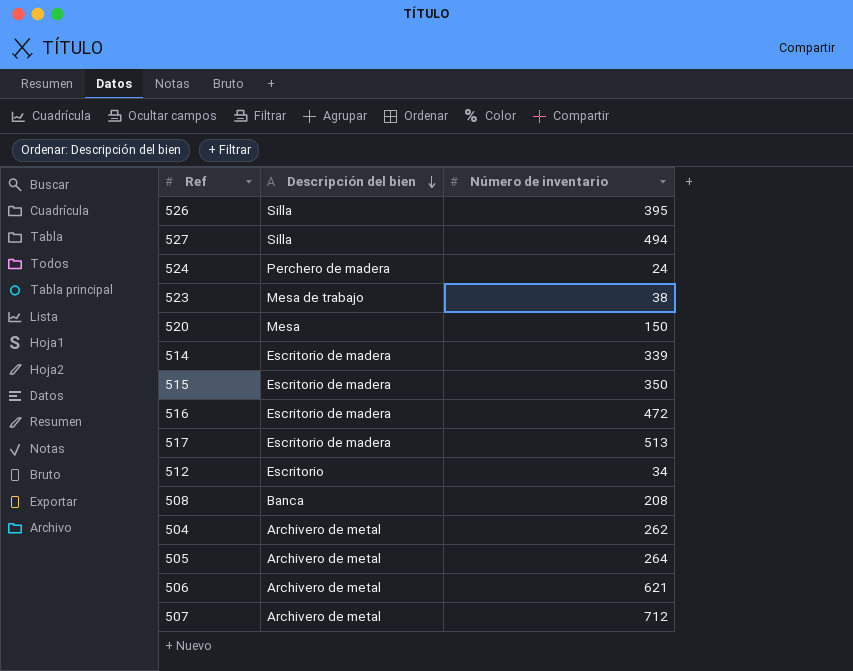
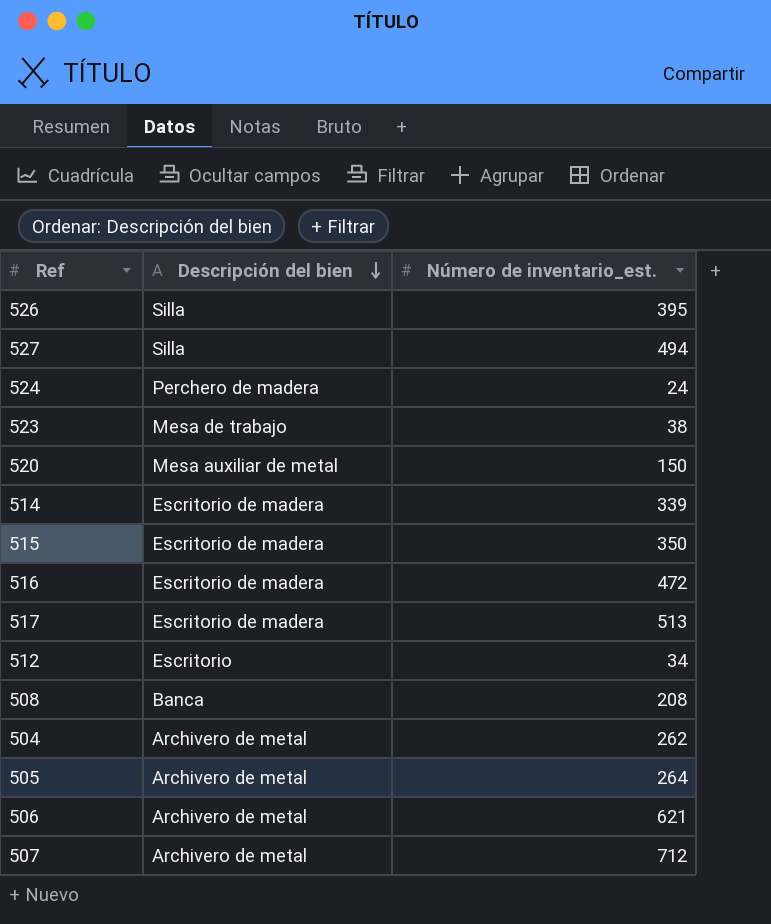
column name: Número de inventario -> Número de inventario_est.
520 | Descripción del bien: Mesa -> Mesa auxiliar de metal

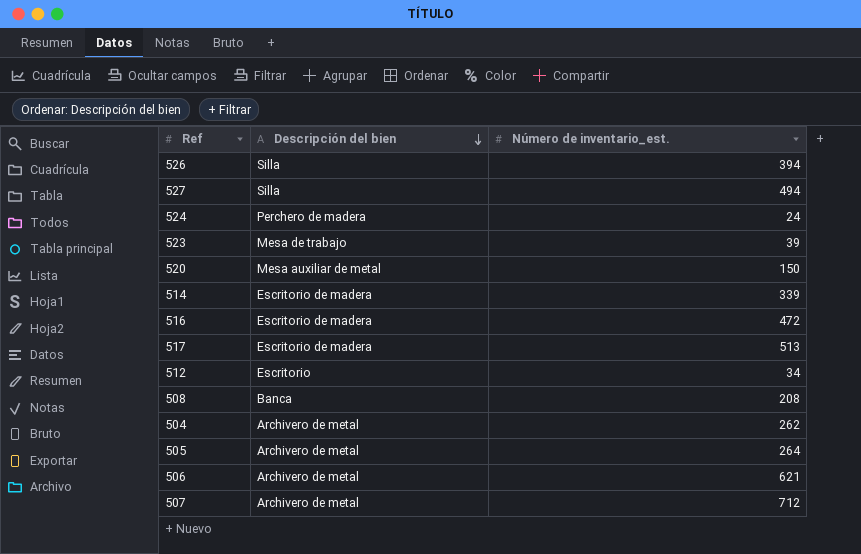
row 515: Escritorio de madera | 350 -> none
526 | Número de inventario_est.: 395 -> 394
523 | Número de inventario_est.: 38 -> 39

